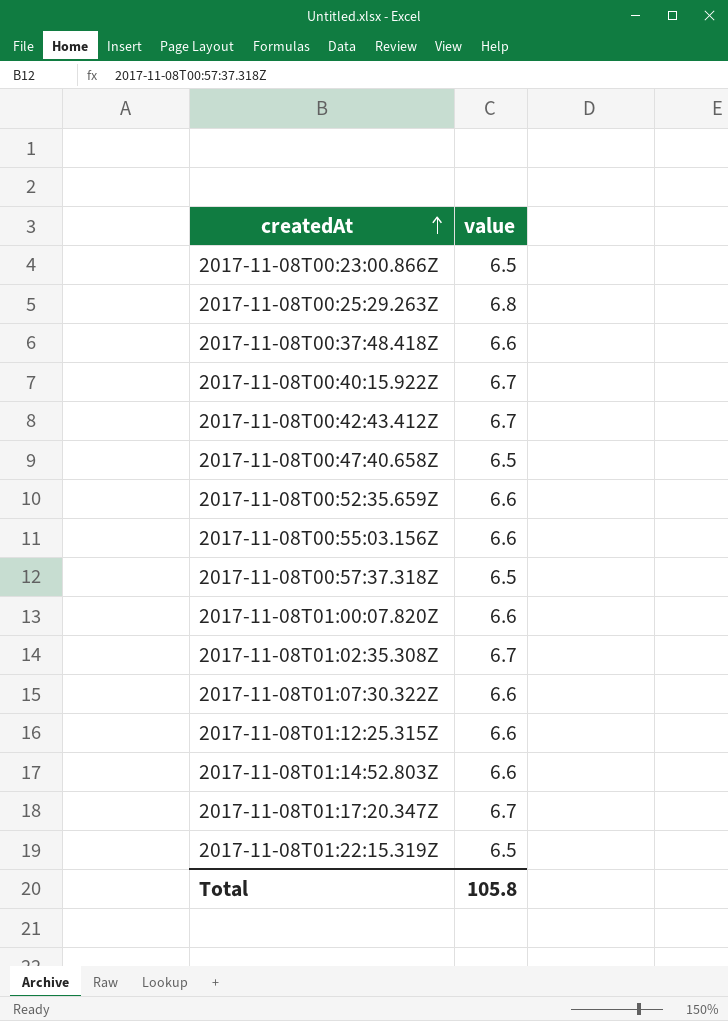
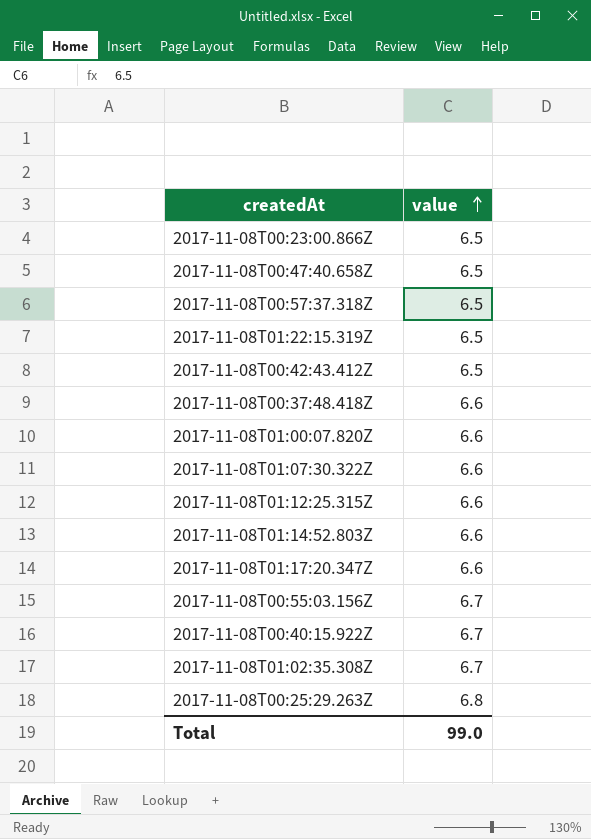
row order: createdAt ascending -> value ascending
row 2017-11-08T00:52:35.659Z: 6.6 -> none
2017-11-08T00:42:43.412Z | value: 6.7 -> 6.5
2017-11-08T01:17:20.347Z | value: 6.7 -> 6.6
2017-11-08T00:55:03.156Z | value: 6.6 -> 6.7
Total | value: 105.8 -> 99.0

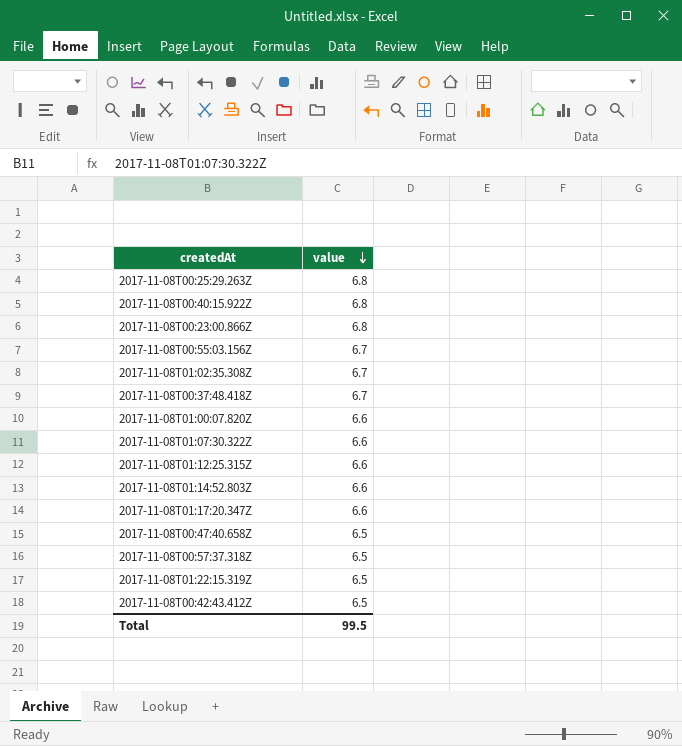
row order: value ascending -> value descending
2017-11-08T00:40:15.922Z | value: 6.7 -> 6.8
2017-11-08T00:23:00.866Z | value: 6.5 -> 6.8
2017-11-08T00:37:48.418Z | value: 6.6 -> 6.7
Total | value: 99.0 -> 99.5

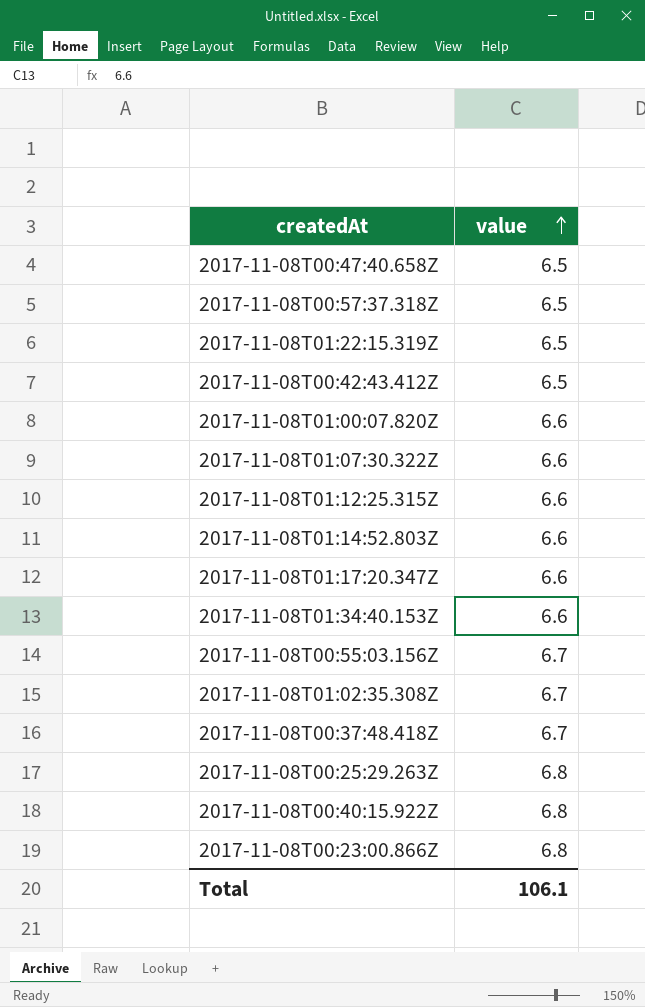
row order: value descending -> value ascending
row 2017-11-08T01:34:40.153Z: none -> 6.6
Total | value: 99.5 -> 106.1

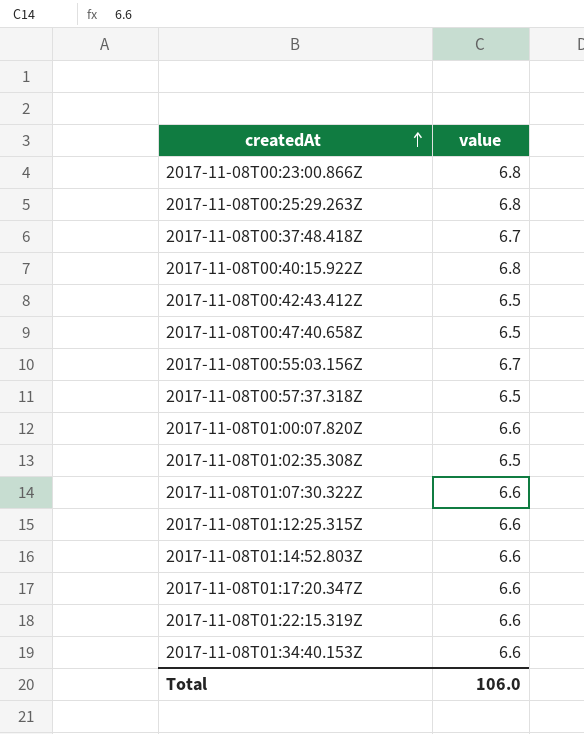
row order: value ascending -> createdAt ascending
2017-11-08T01:02:35.308Z | value: 6.7 -> 6.5
2017-11-08T01:22:15.319Z | value: 6.5 -> 6.6
Total | value: 106.1 -> 106.0

